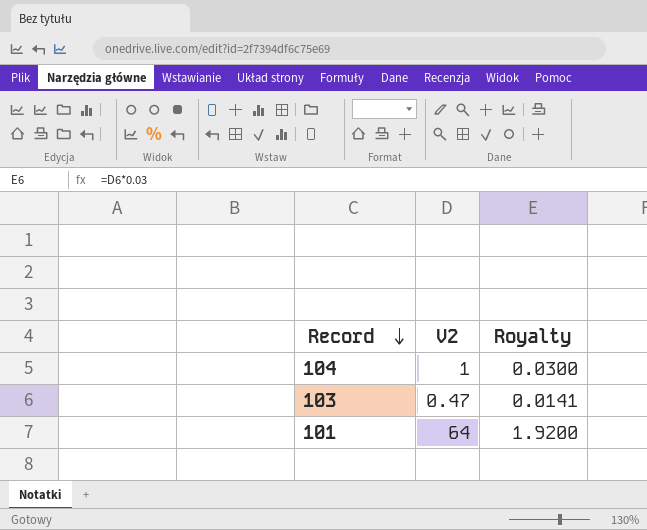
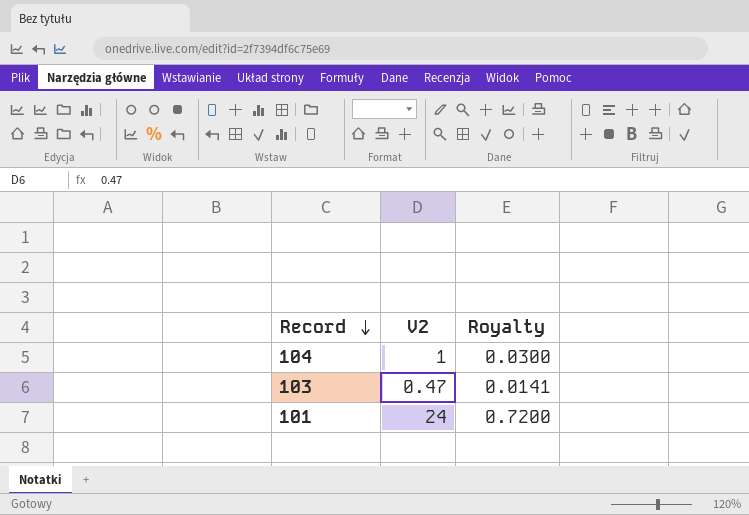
101 | V2: 64 -> 24
101 | Royalty: 1.9200 -> 0.7200

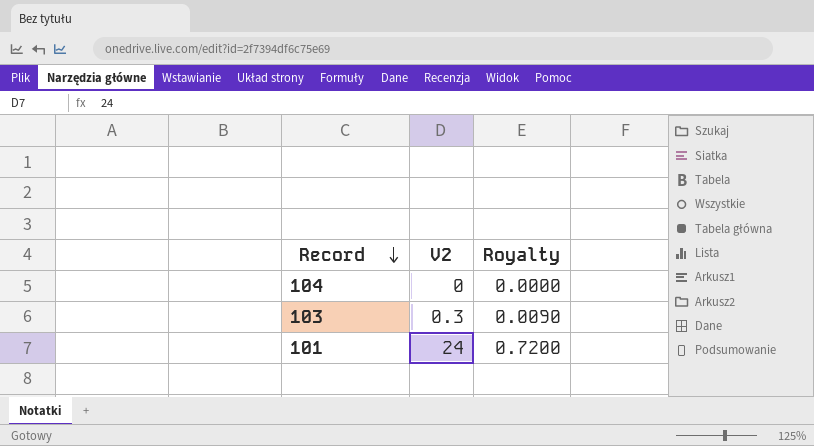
104 | V2: 1 -> 0
104 | Royalty: 0.0300 -> 0.0000
103 | V2: 0.47 -> 0.3
103 | Royalty: 0.0141 -> 0.0090

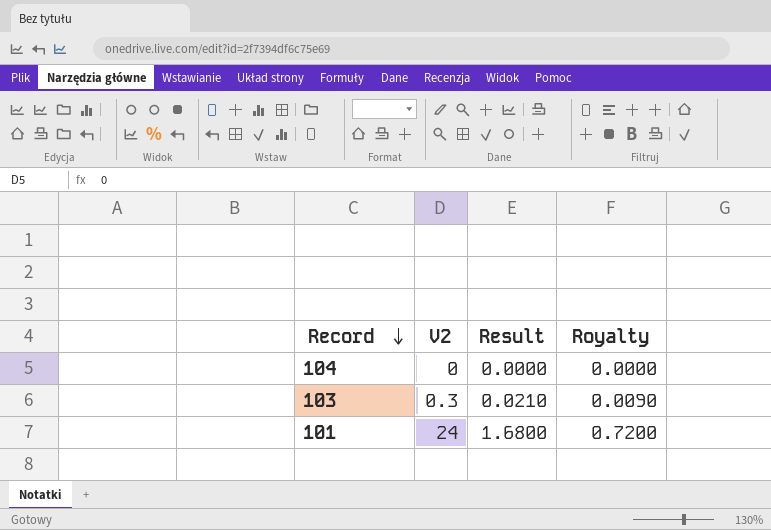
column Result | formula: none -> [V2] * 0.07

